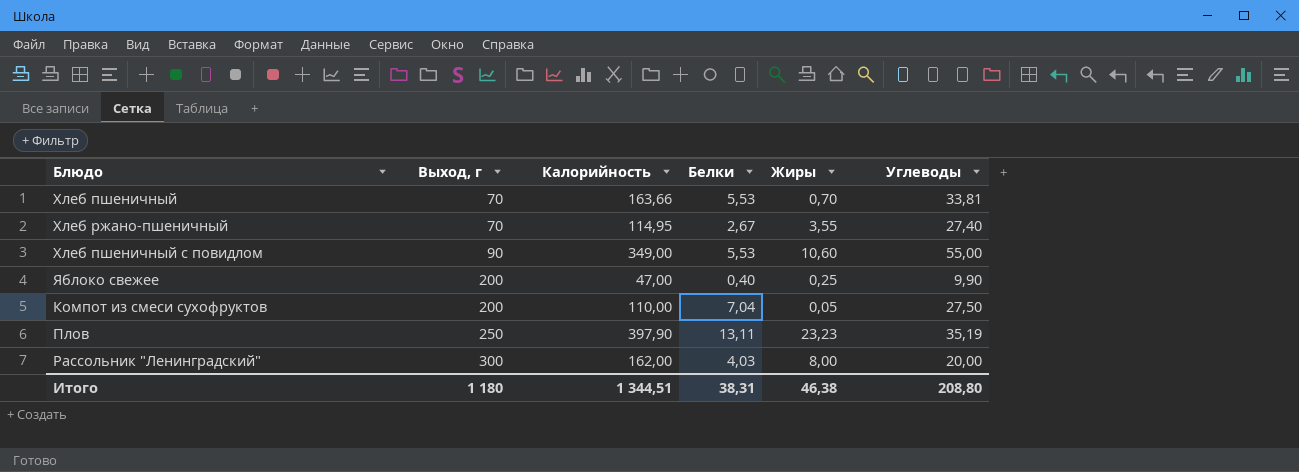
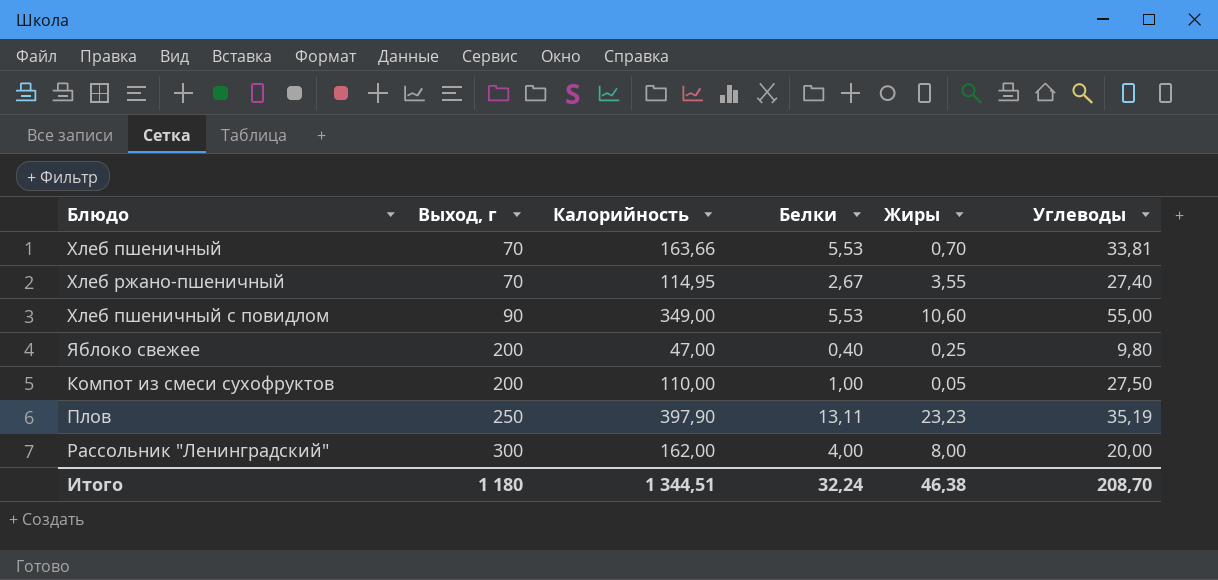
Яблоко свежее | Углеводы: 9,90 -> 9,80
Компот из смеси сухофруктов | Белки: 7,04 -> 1,00
Рассольник "Ленинградский" | Белки: 4,03 -> 4,00
Итого | Белки: 38,31 -> 32,24
Итого | Углеводы: 208,80 -> 208,70

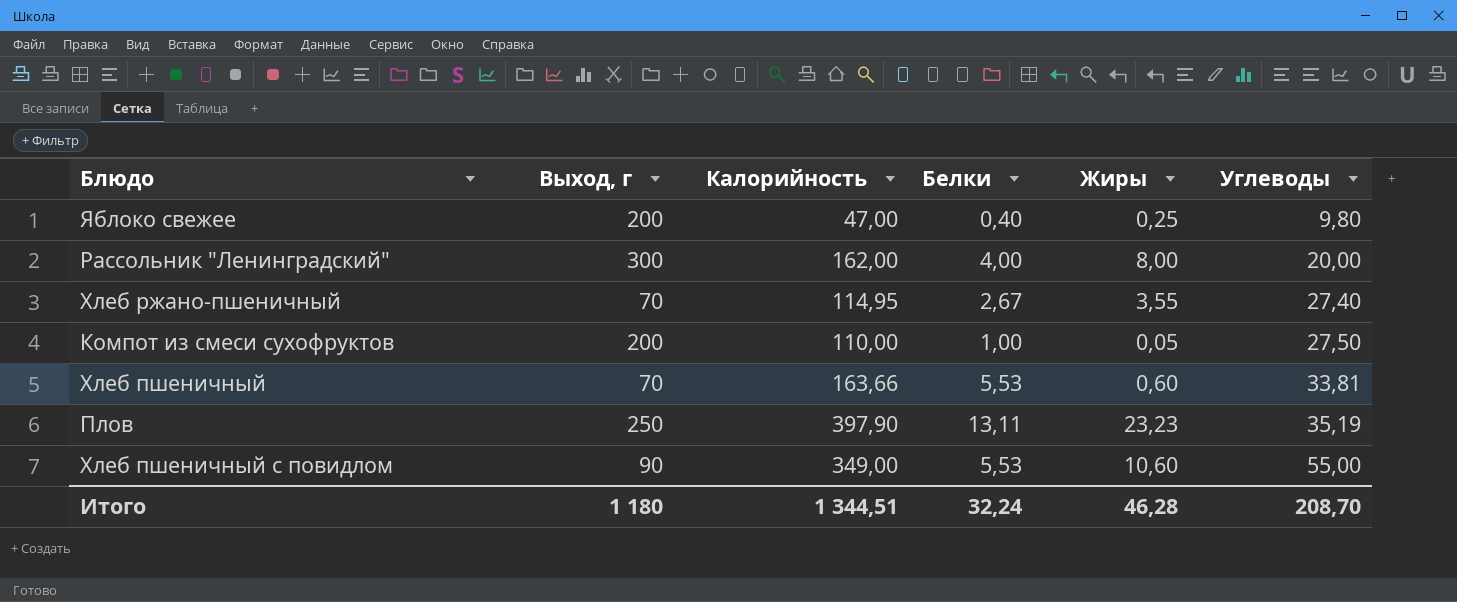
row order: Выход, г ascending -> Углеводы ascending
Хлеб пшеничный | Жиры: 0,70 -> 0,60
Итого | Жиры: 46,38 -> 46,28

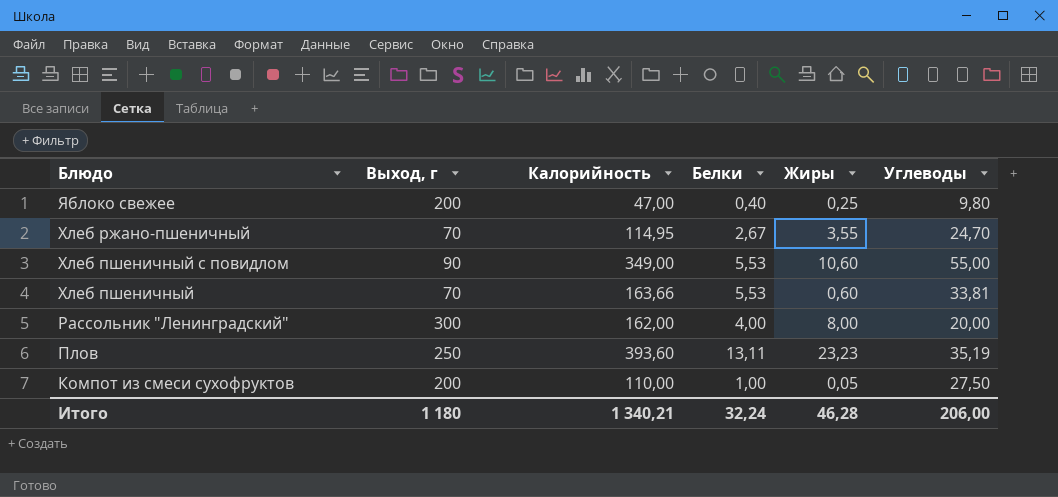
row order: Углеводы ascending -> Блюдо descending
Хлеб ржано-пшеничный | Углеводы: 27,40 -> 24,70
Плов | Калорийность: 397,90 -> 393,60
Итого | Калорийность: 1 344,51 -> 1 340,21
Итого | Углеводы: 208,70 -> 206,00

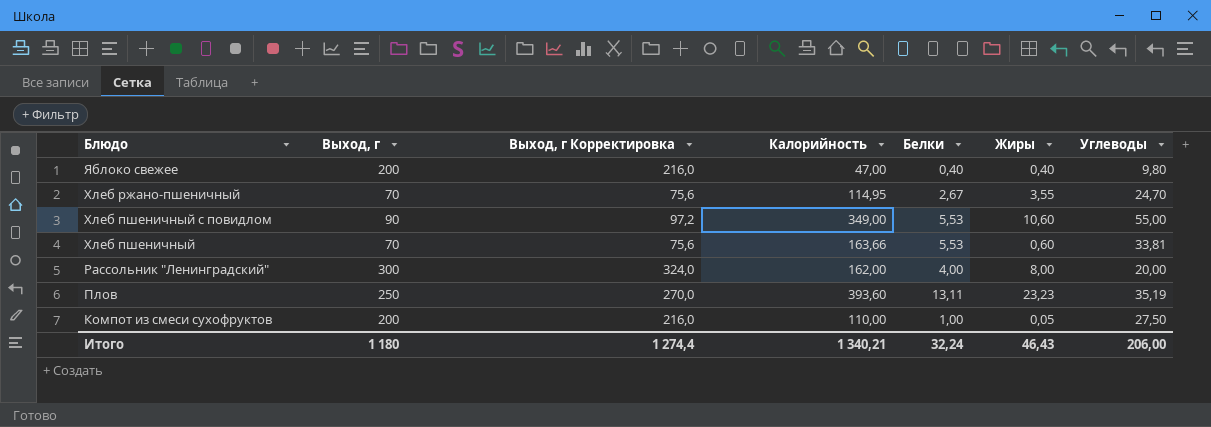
column Выход, г Корректировка | formula: none -> [Выход, г] * 1,08
Яблоко свежее | Жиры: 0,25 -> 0,40
Итого | Жиры: 46,28 -> 46,43

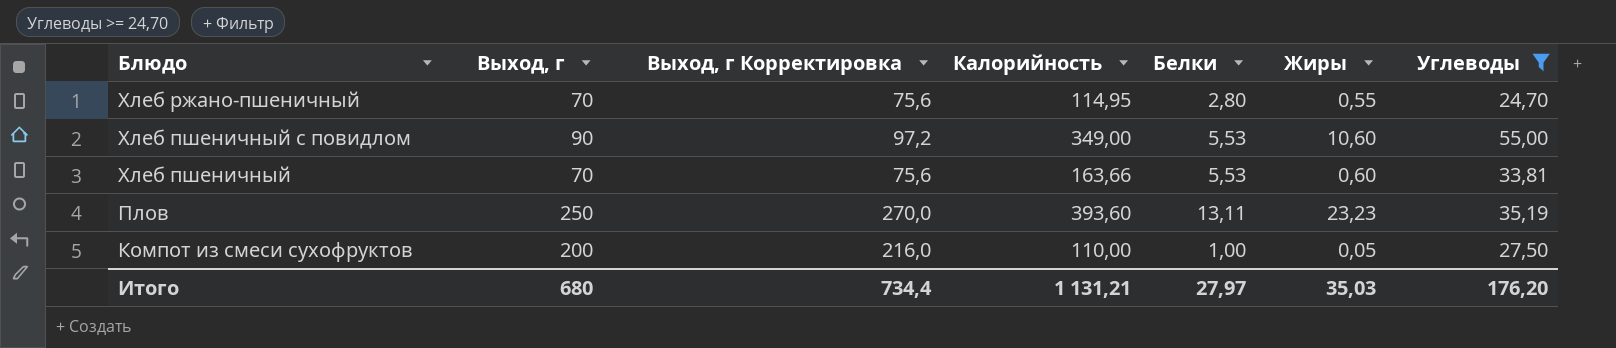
filter: none -> Углеводы >= 24,70
Хлеб ржано-пшеничный | Белки: 2,67 -> 2,80
Хлеб ржано-пшеничный | Жиры: 3,55 -> 0,55
Итого | Выход, г: 1 180 -> 680
Итого | Выход, г Корректировка: 1 274,4 -> 734,4
Итого | Калорийность: 1 340,21 -> 1 131,21
Итого | Белки: 32,24 -> 27,97
Итого | Жиры: 46,43 -> 35,03
Итого | Углеводы: 206,00 -> 176,20

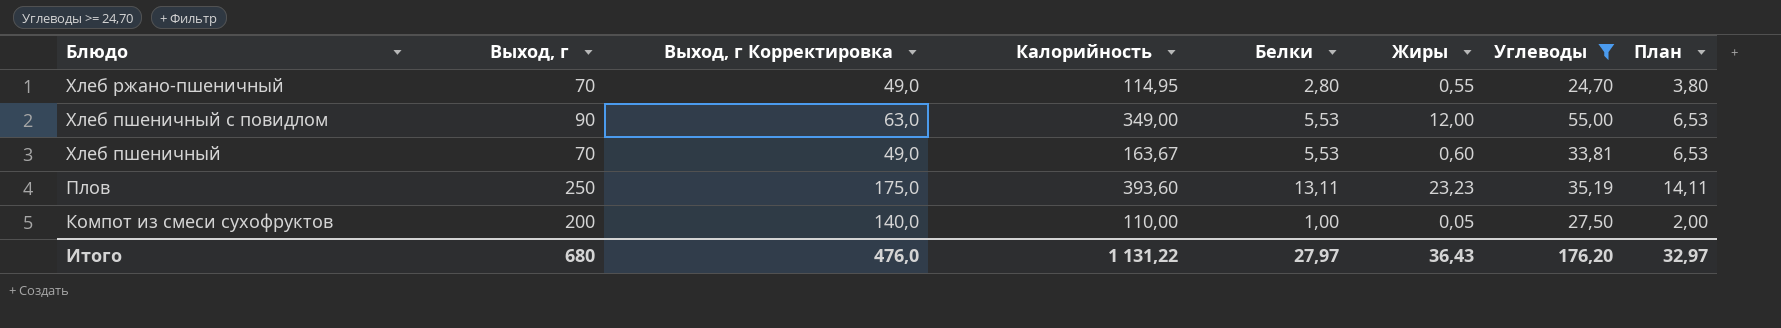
column Выход, г Корректировка | formula: [Выход, г] * 1,08 -> [Выход, г] * 0,7
column План | formula: none -> [Белки] + 1
Хлеб пшеничный с повидлом | Жиры: 10,60 -> 12,00
Хлеб пшеничный | Калорийность: 163,66 -> 163,67
Итого | Выход, г Корректировка: 734,4 -> 476,0
Итого | Калорийность: 1 131,21 -> 1 131,22
Итого | Жиры: 35,03 -> 36,43

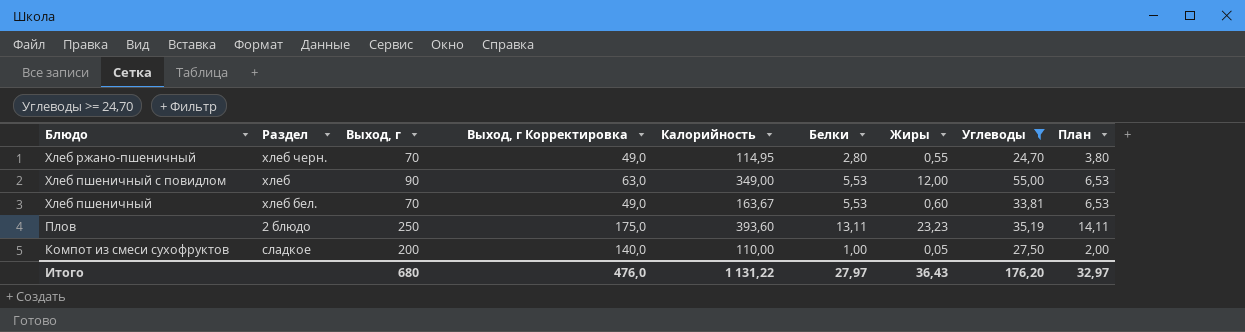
column Раздел | position: none -> 2

